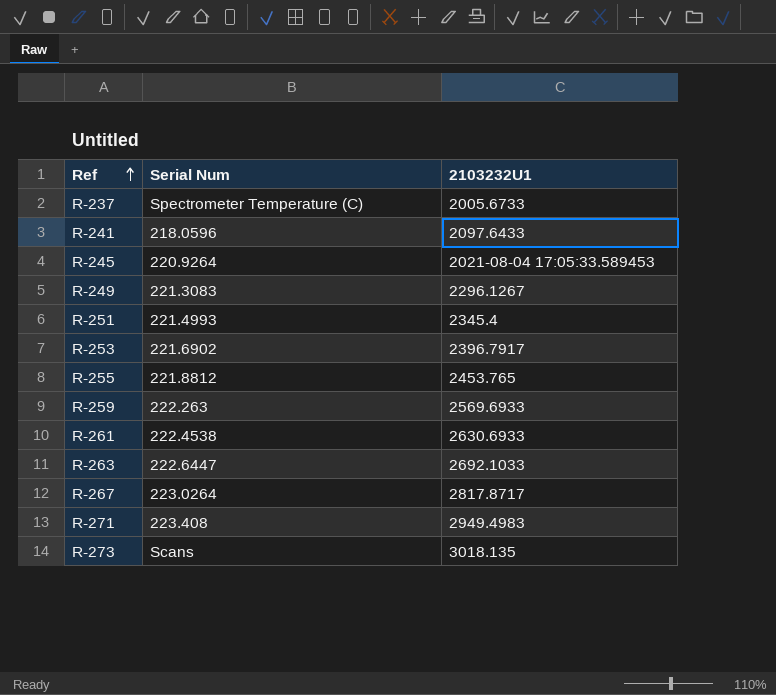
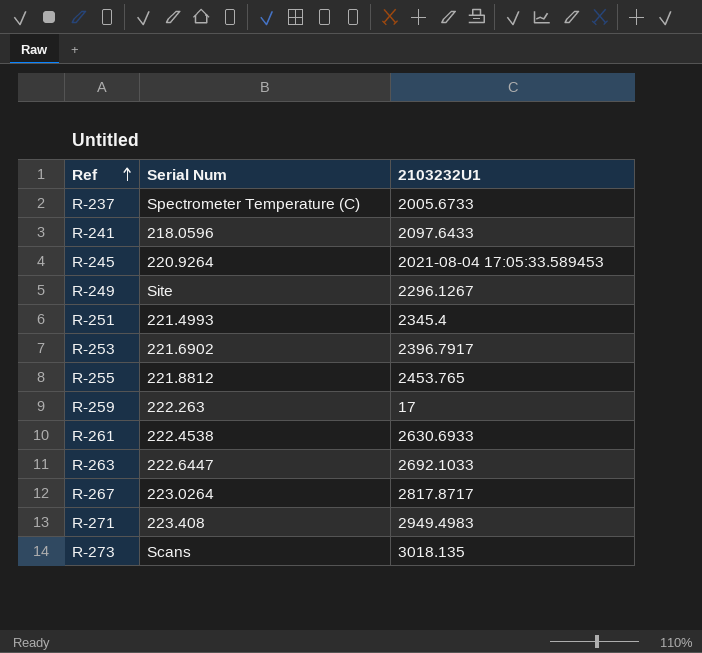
R-249 | Serial Num: 221.3083 -> Site
R-259 | 2103232U1: 2569.6933 -> 17

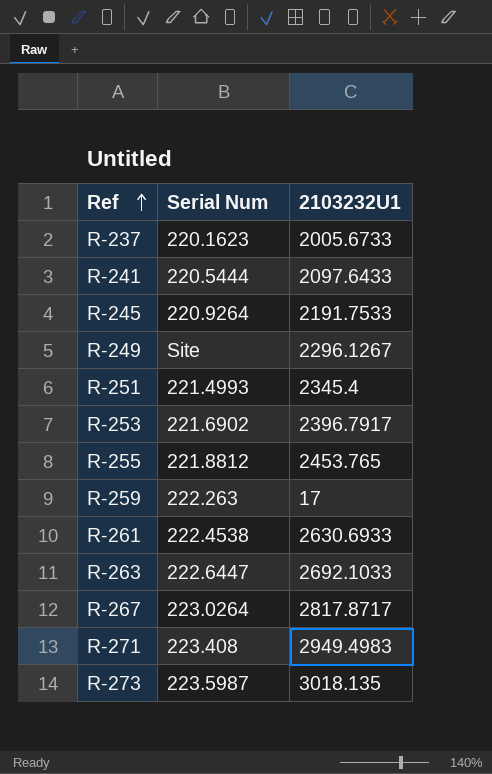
R-237 | Serial Num: Spectrometer Temperature (C) -> 220.1623
R-241 | Serial Num: 218.0596 -> 220.5444
R-245 | 2103232U1: 2021-08-04 17:05:33.589453 -> 2191.7533
R-273 | Serial Num: Scans -> 223.5987

